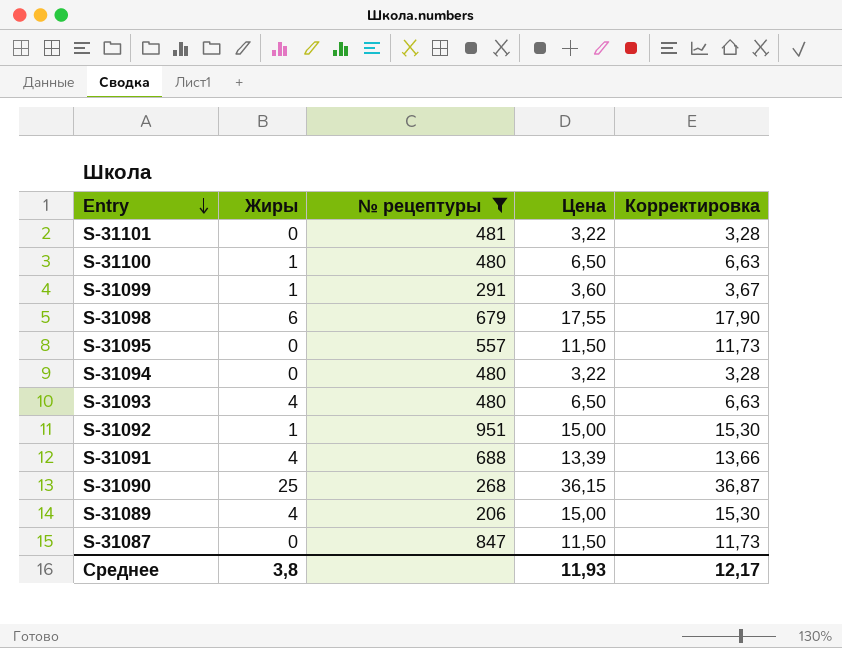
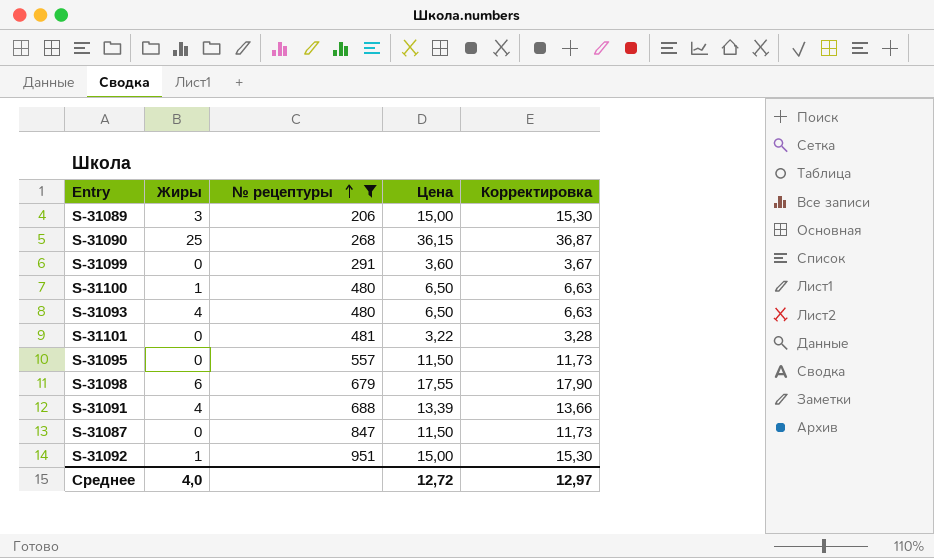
row order: Entry descending -> № рецептуры ascending
row S-31094: 0 | 480 | 3,22 | 3,28 -> none
S-31089 | Жиры: 4 -> 3
S-31099 | Жиры: 1 -> 0
Среднее | Жиры: 3,8 -> 4,0
Среднее | Цена: 11,93 -> 12,72
Среднее | Корректировка: 12,17 -> 12,97

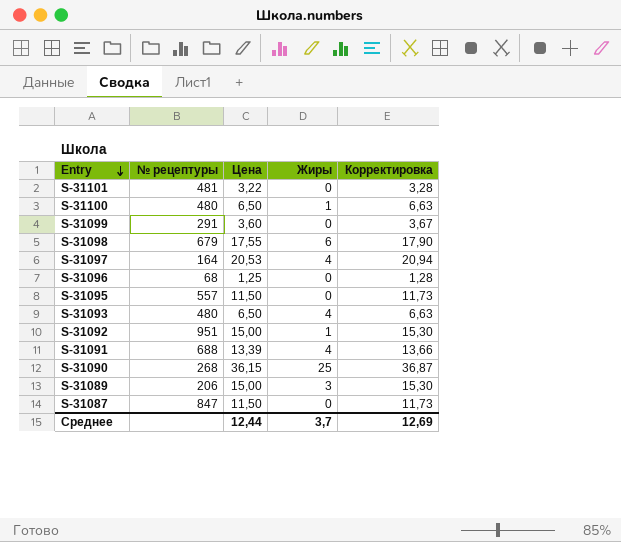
filter: № рецептуры >= 206 -> none
row order: № рецептуры ascending -> Entry descending
column Жиры | position: 2 -> 4
Среднее | Цена: 12,72 -> 12,44
Среднее | Жиры: 4,0 -> 3,7
Среднее | Корректировка: 12,97 -> 12,69

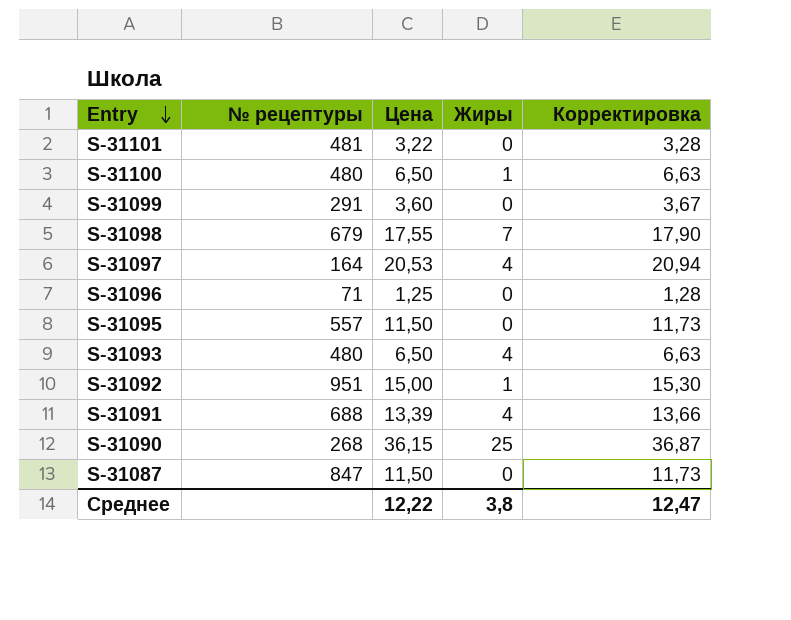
row S-31089: 206 | 15,00 | 3 | 15,30 -> none
S-31098 | Жиры: 6 -> 7
S-31096 | № рецептуры: 68 -> 71
Среднее | Цена: 12,44 -> 12,22
Среднее | Жиры: 3,7 -> 3,8
Среднее | Корректировка: 12,69 -> 12,47

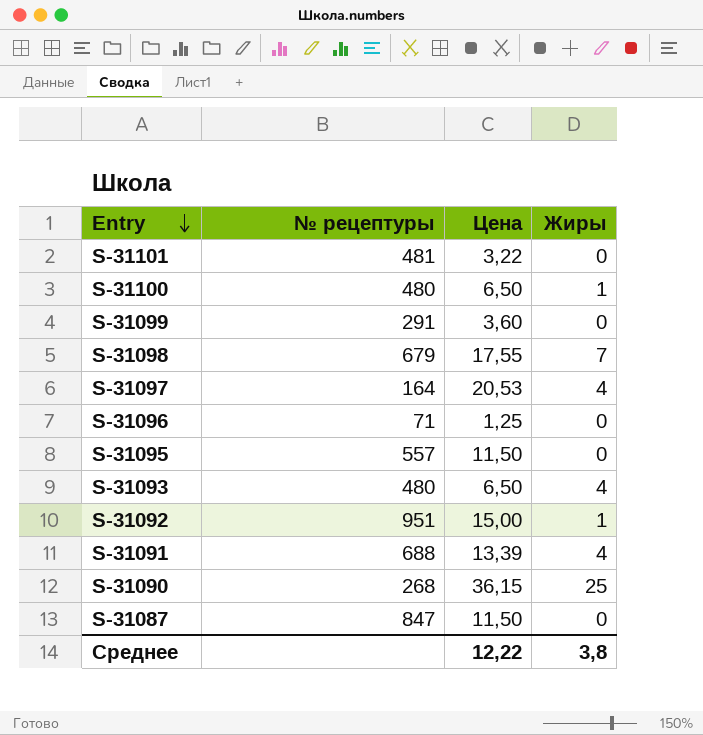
column Корректировка | formula: [Цена] * 1,02 -> none

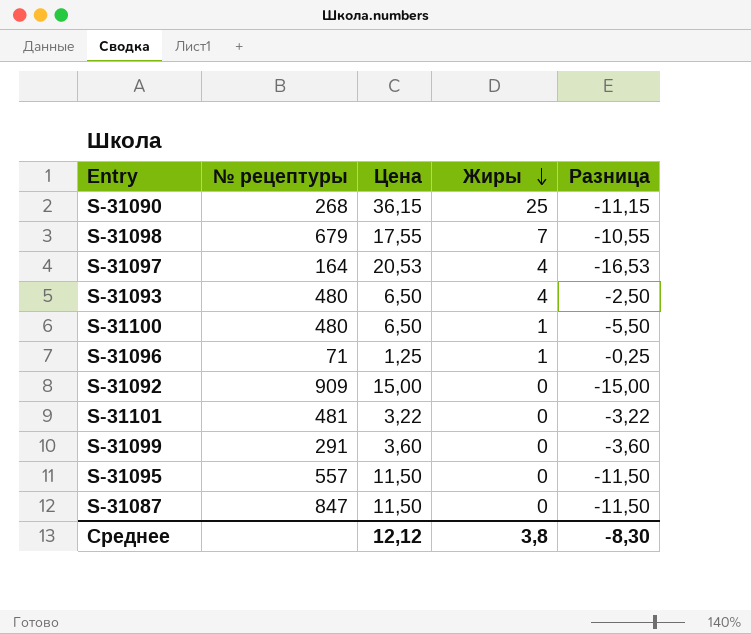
row order: Entry descending -> Жиры descending
column Разница | formula: none -> [Жиры] - [Цена]
row S-31091: 688 | 13,39 | 4 -> none
S-31096 | Жиры: 0 -> 1
S-31092 | № рецептуры: 951 -> 909
S-31092 | Жиры: 1 -> 0
Среднее | Цена: 12,22 -> 12,12

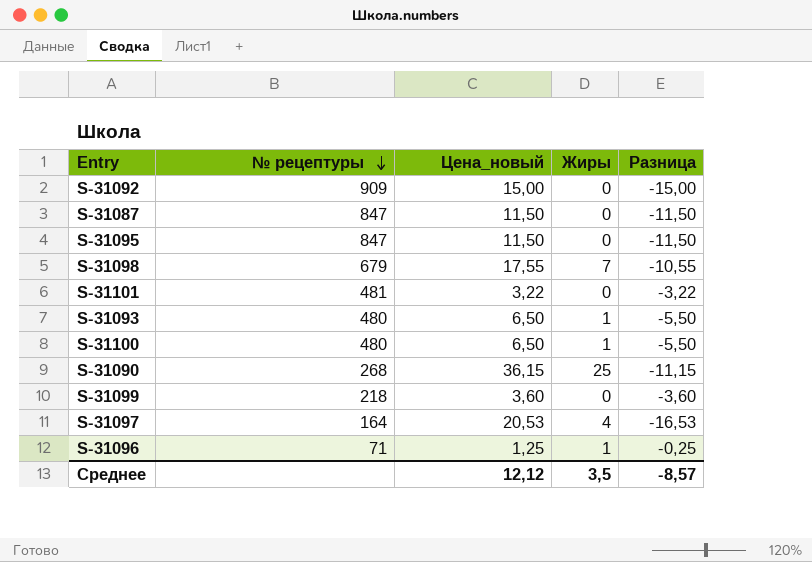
row order: Жиры descending -> № рецептуры descending
column name: Цена -> Цена_новый
S-31095 | № рецептуры: 557 -> 847
S-31093 | Жиры: 4 -> 1
S-31093 | Разница: -2,50 -> -5,50
S-31099 | № рецептуры: 291 -> 218
Среднее | Жиры: 3,8 -> 3,5
Среднее | Разница: -8,30 -> -8,57

